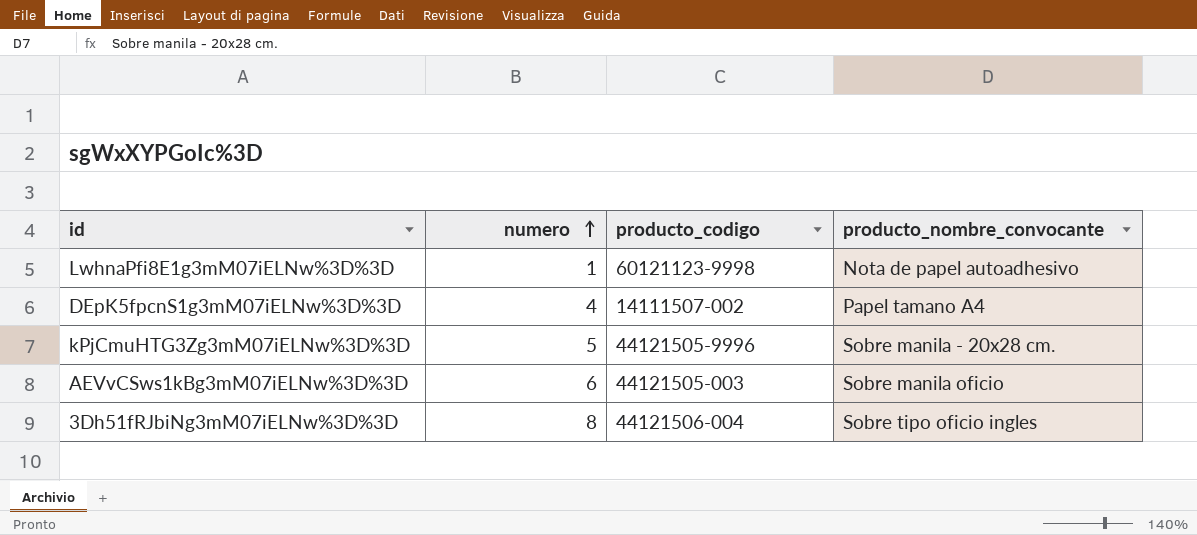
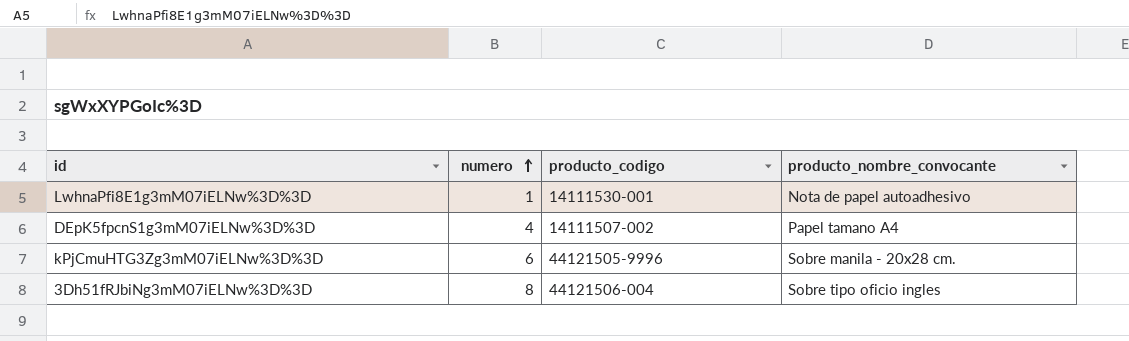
row AEVvCSws1kBg3mM07iELNw%3D%3D: 6 | 44121505-003 | Sobre manila oficio -> none
LwhnaPfi8E1g3mM07iELNw%3D%3D | producto_codigo: 60121123-9998 -> 14111530-001
kPjCmuHTG3Zg3mM07iELNw%3D%3D | numero: 5 -> 6

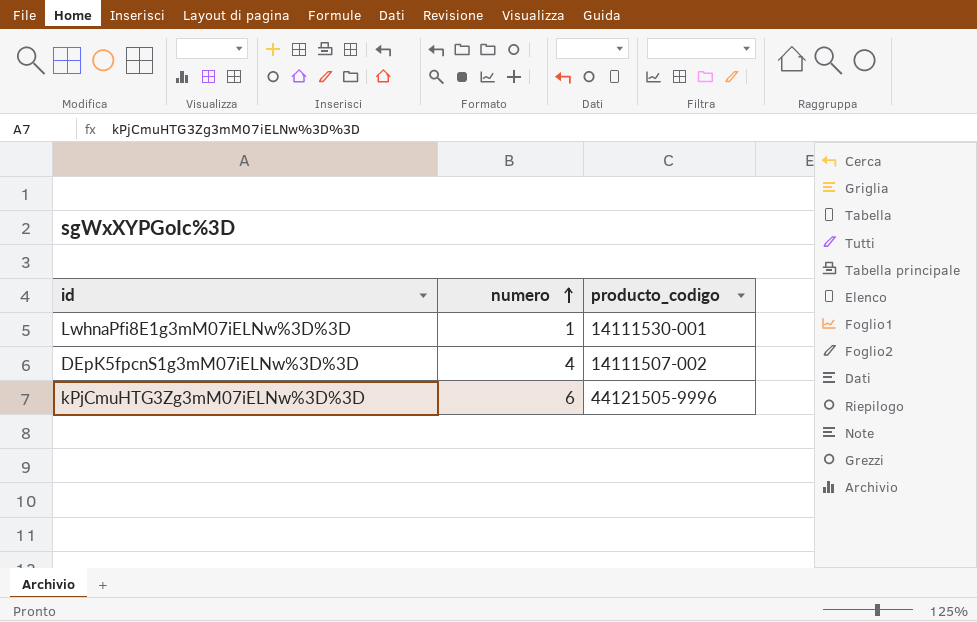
column producto_nombre_convocante | position: 4 -> none
row 3Dh51fRJbiNg3mM07iELNw%3D%3D: 8 | 44121506-004 | Sobre tipo oficio ingles -> none

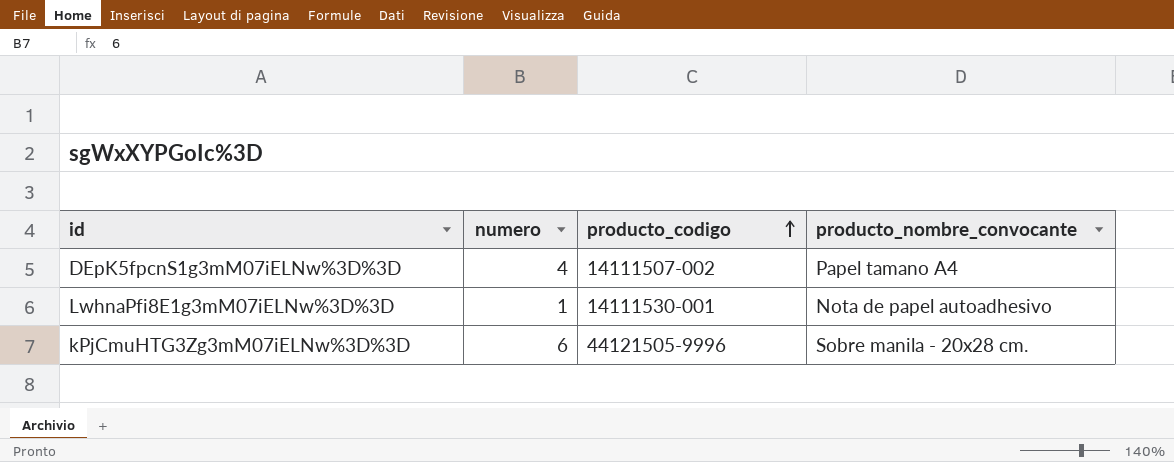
row order: numero ascending -> producto_codigo ascending
column producto_nombre_convocante | position: none -> 4

